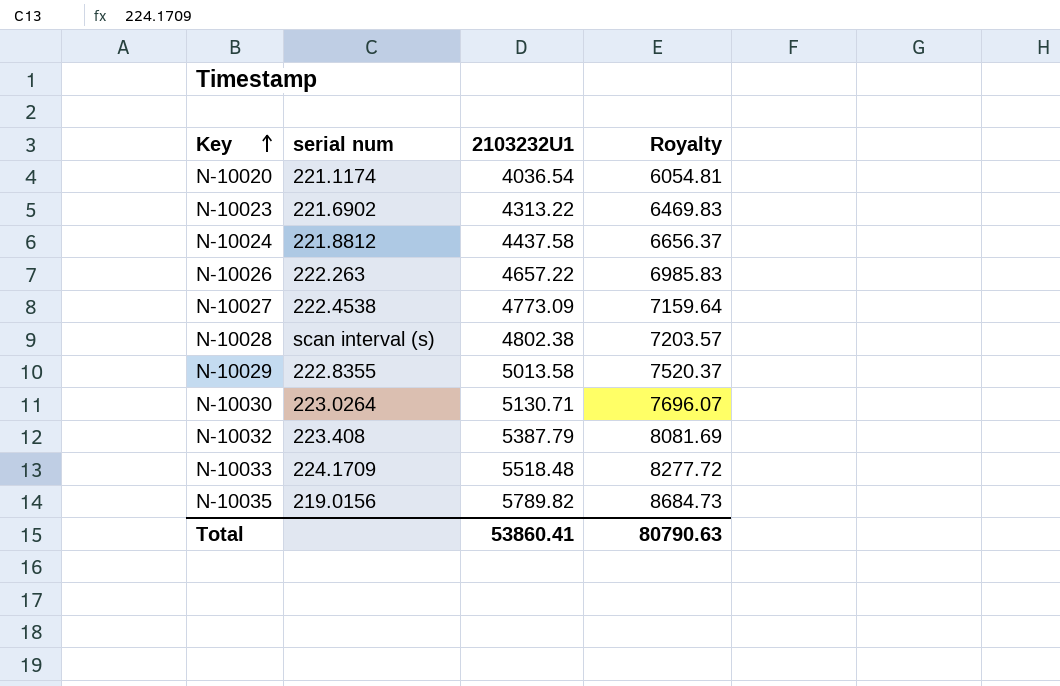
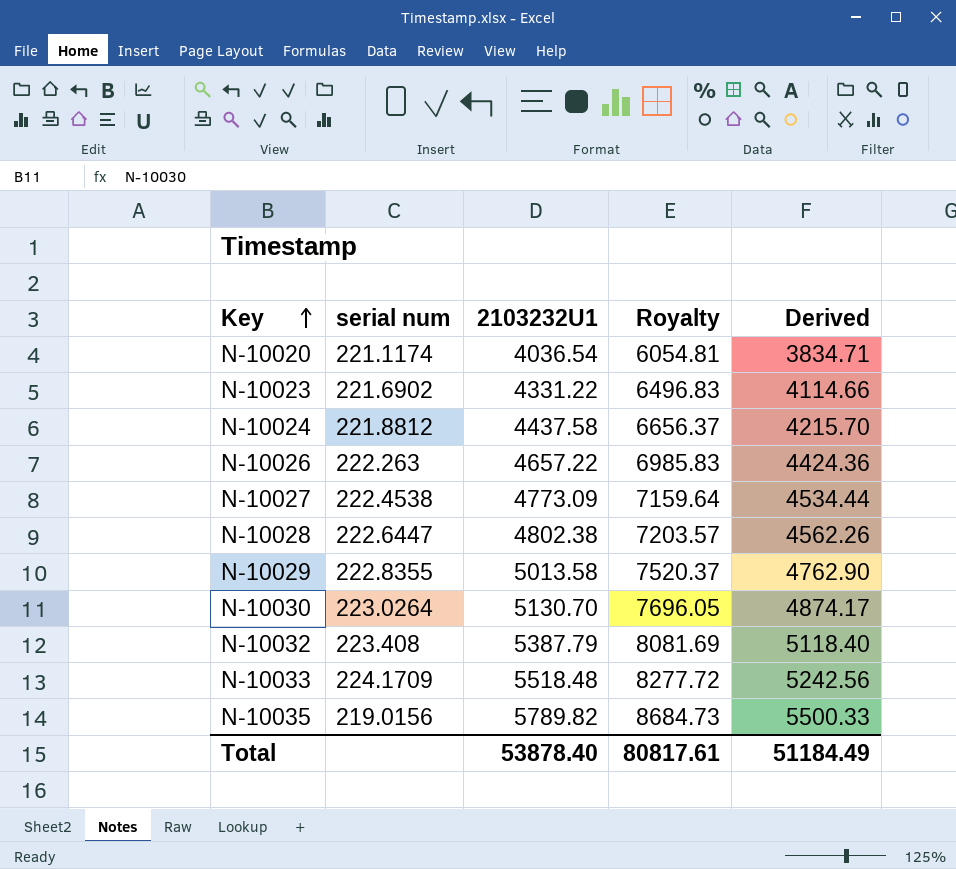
column Derived | formula: none -> [2103232U1] * 0.95
N-10023 | 2103232U1: 4313.22 -> 4331.22
N-10023 | Royalty: 6469.83 -> 6496.83
N-10028 | serial num: scan interval (s) -> 222.6447
N-10030 | 2103232U1: 5130.71 -> 5130.70
N-10030 | Royalty: 7696.07 -> 7696.05
Total | 2103232U1: 53860.41 -> 53878.40
Total | Royalty: 80790.63 -> 80817.61

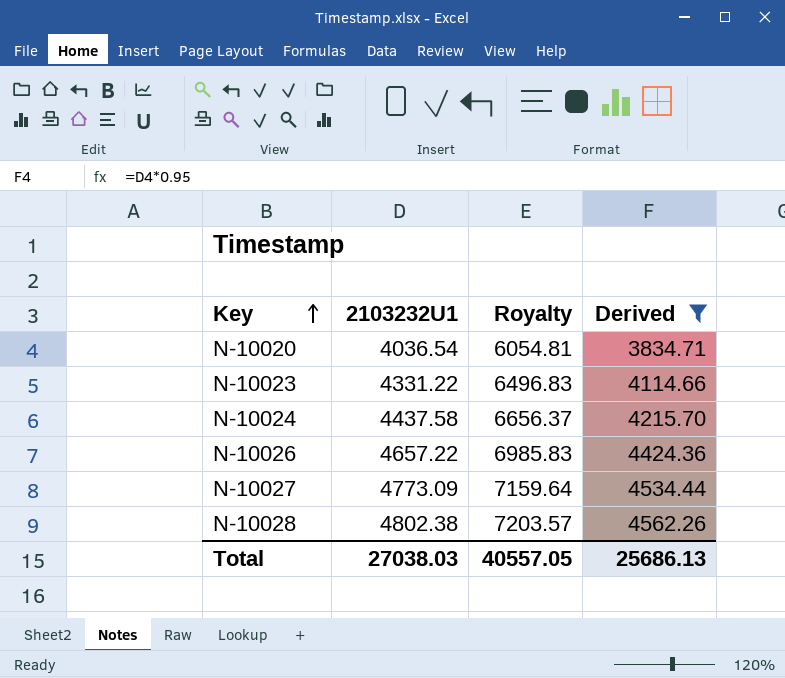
filter: none -> Derived <= 4562.26
column serial num | position: 2 -> none
Total | 2103232U1: 53878.40 -> 27038.03
Total | Royalty: 80817.61 -> 40557.05
Total | Derived: 51184.49 -> 25686.13

